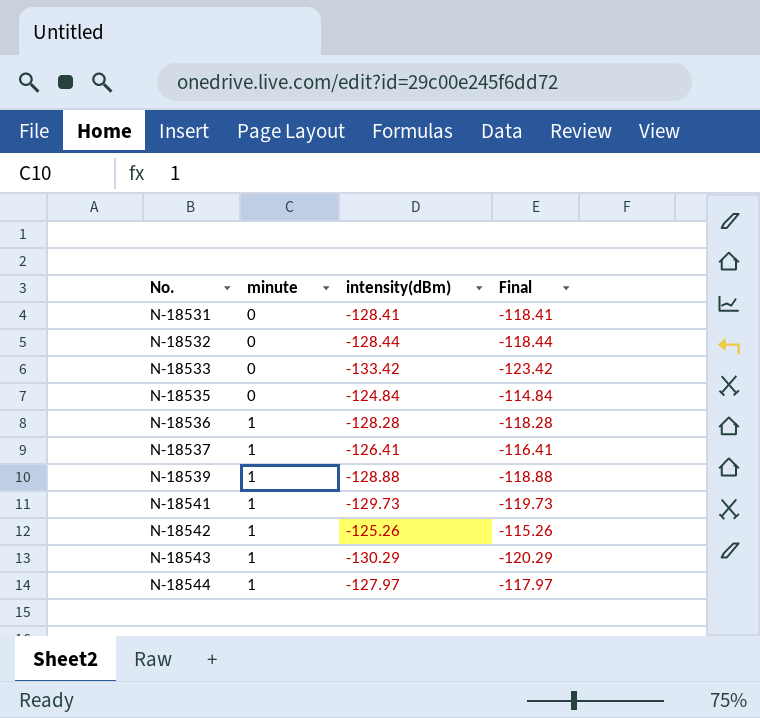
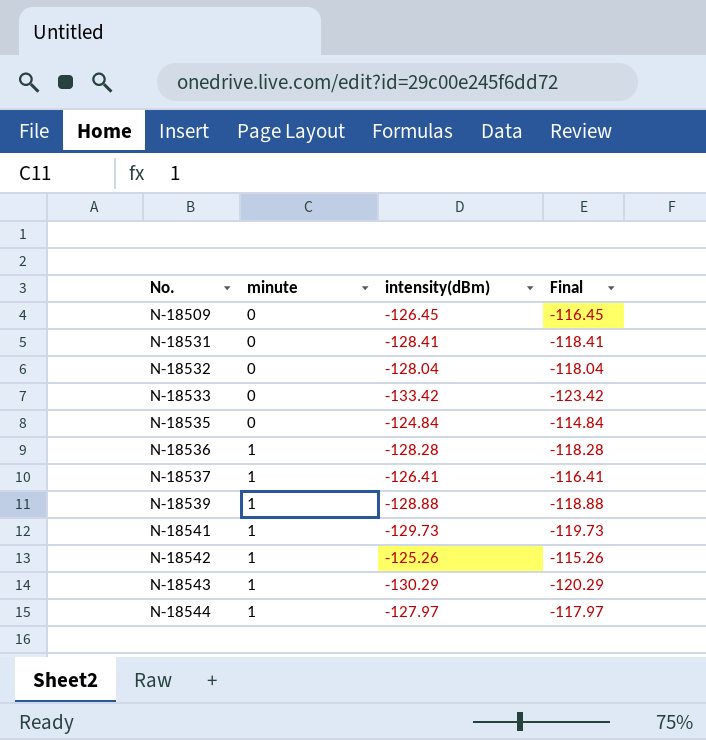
row N-18509: none -> 0 | -126.45 | -116.45
N-18532 | intensity(dBm): -128.44 -> -128.04
N-18532 | Final: -118.44 -> -118.04

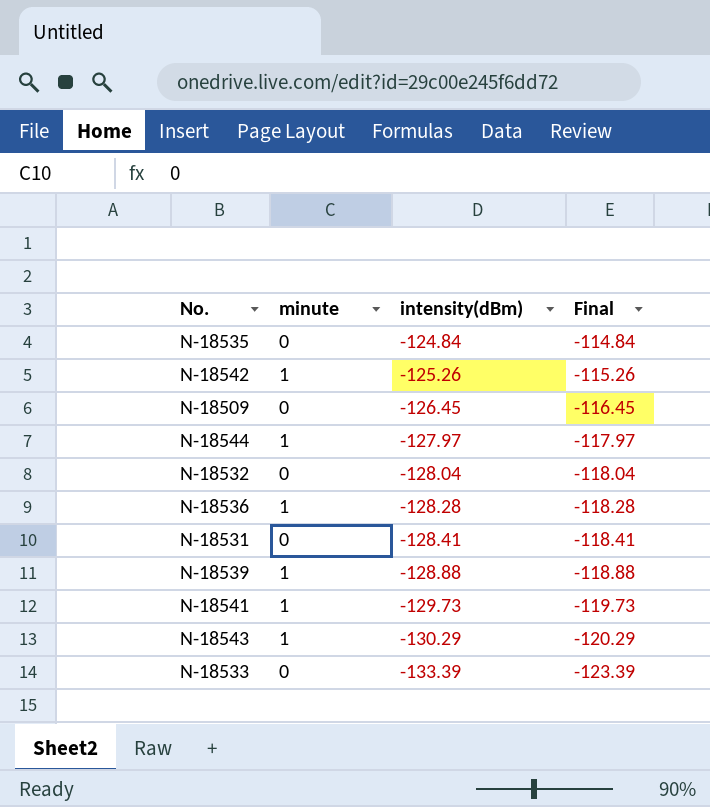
row order: No. ascending -> intensity(dBm) descending
row N-18537: 1 | -126.41 | -116.41 -> none
N-18533 | intensity(dBm): -133.42 -> -133.39
N-18533 | Final: -123.42 -> -123.39

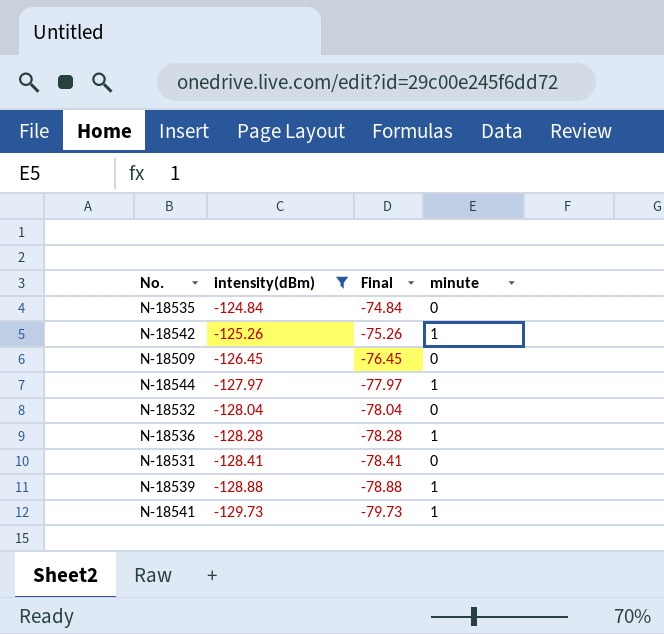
filter: none -> intensity(dBm) >= -129.73
column Final | formula: [intensity(dBm)] + 10 -> [intensity(dBm)] + 50
column minute | position: 2 -> 4

